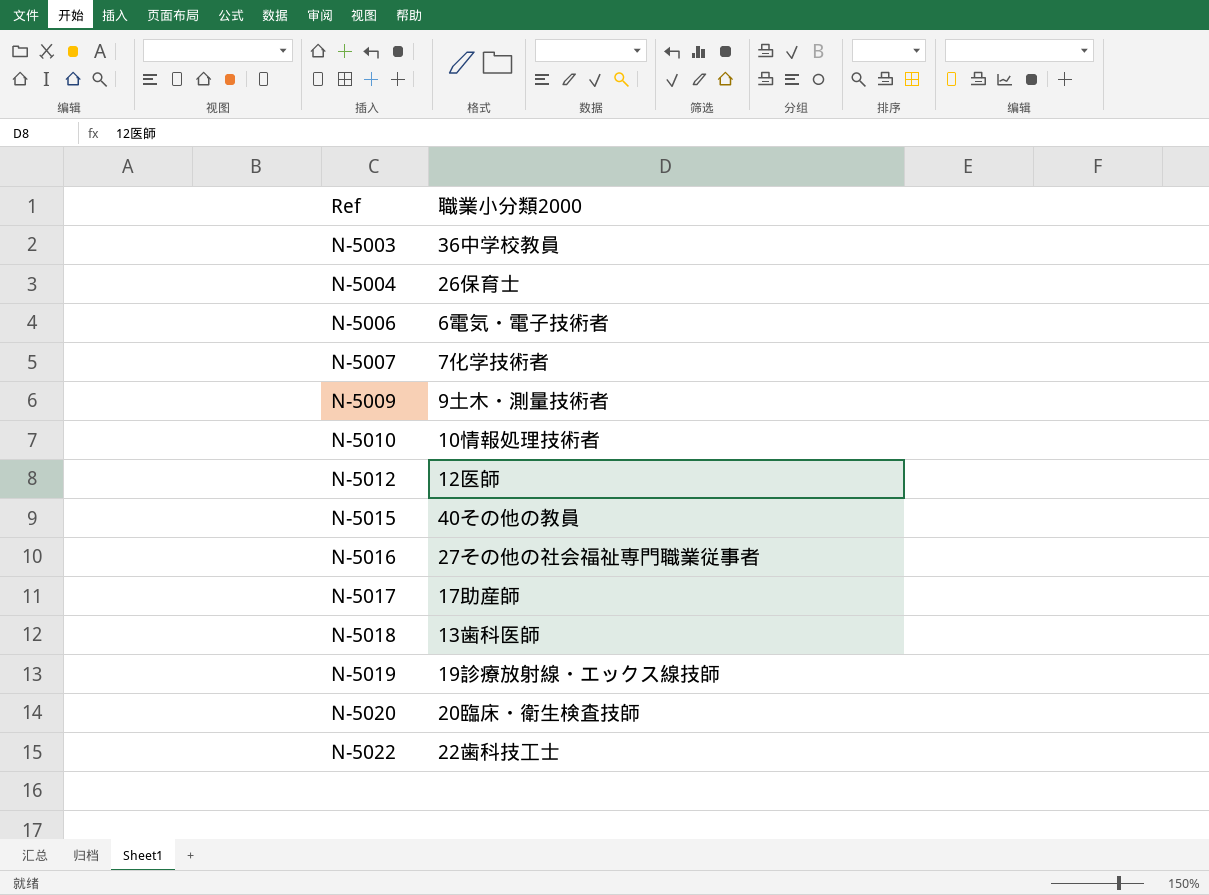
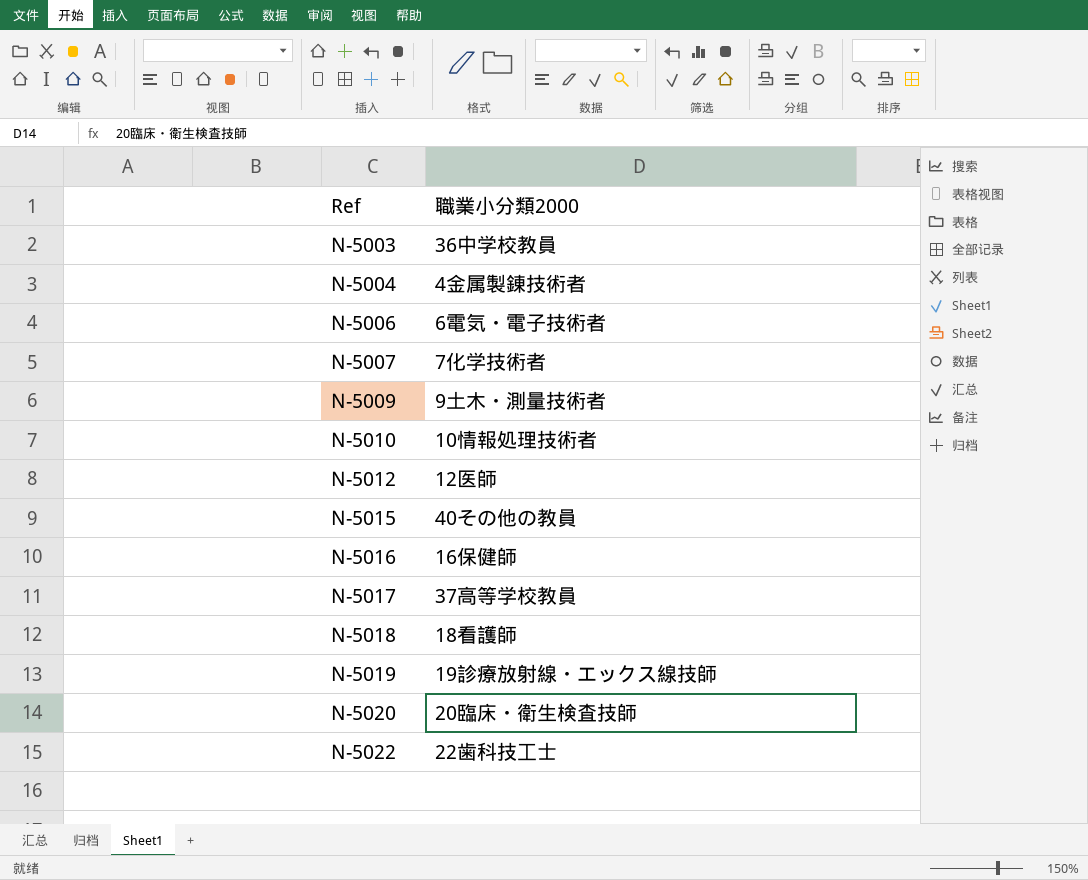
N-5004 | 職業小分類2000: 26保育士 -> 4金属製錬技術者
N-5016 | 職業小分類2000: 27その他の社会福祉専門職業従事者 -> 16保健師
N-5017 | 職業小分類2000: 17助産師 -> 37高等学校教員
N-5018 | 職業小分類2000: 13歯科医師 -> 18看護師

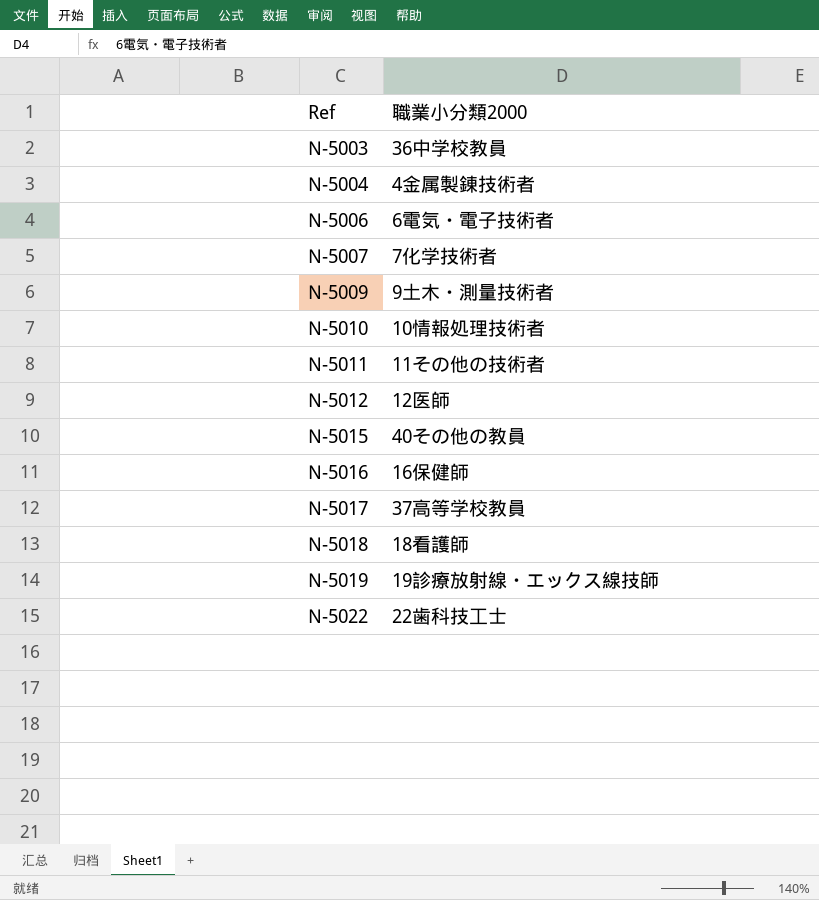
row N-5020: 20臨床・衛生検査技師 -> none
row N-5011: none -> 11その他の技術者

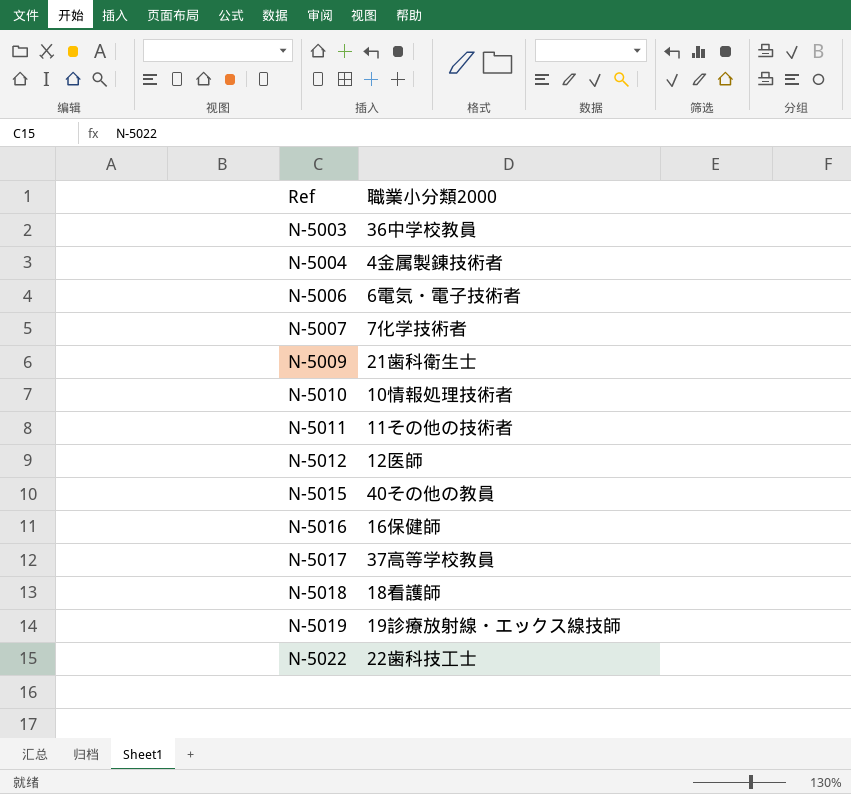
N-5009 | 職業小分類2000: 9土木・測量技術者 -> 21歯科衛生士

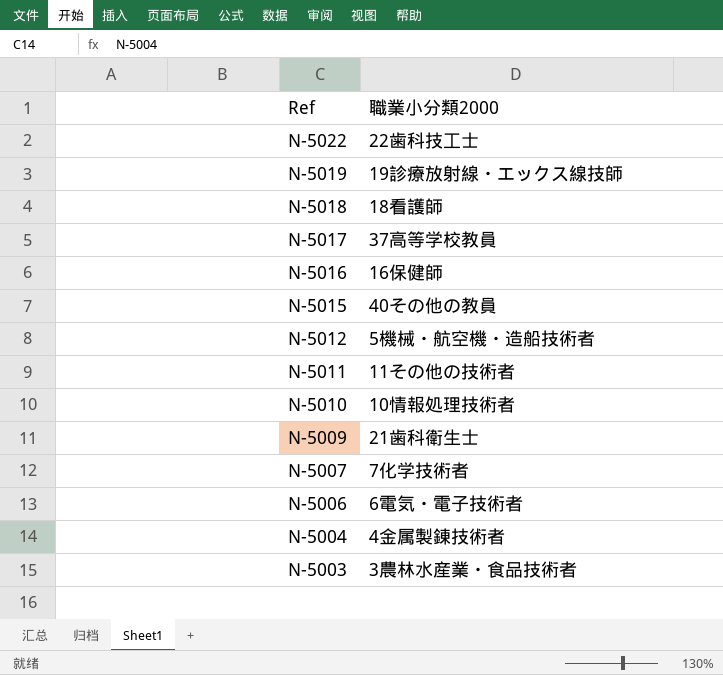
row order: Ref ascending -> Ref descending
N-5012 | 職業小分類2000: 12医師 -> 5機械・航空機・造船技術者
N-5003 | 職業小分類2000: 36中学校教員 -> 3農林水産業・食品技術者

